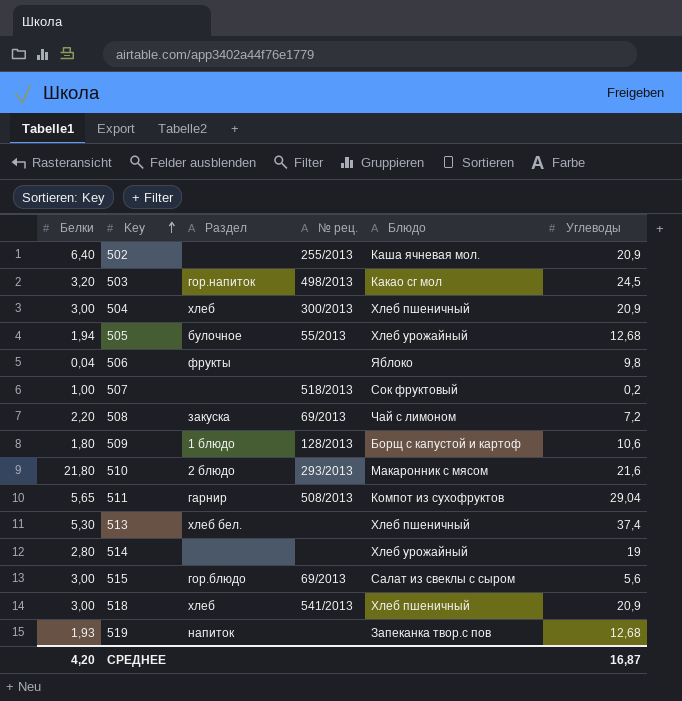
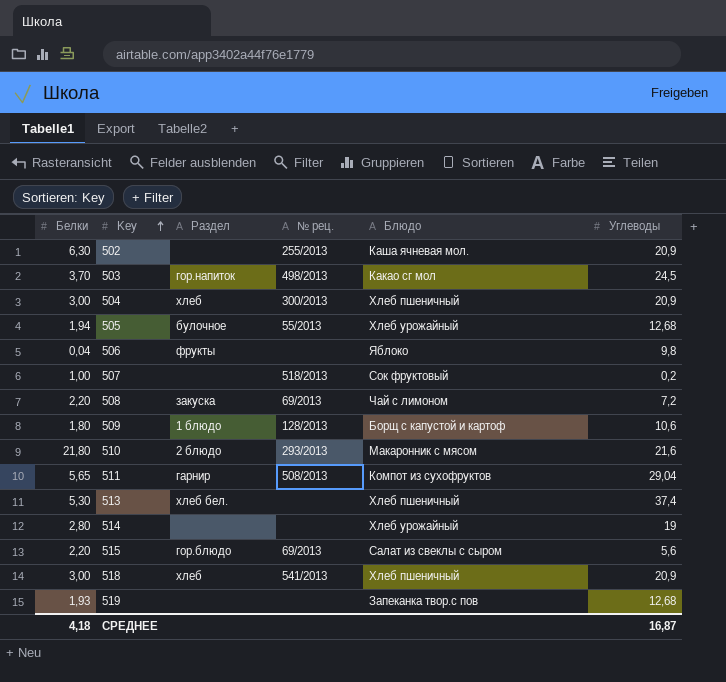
502 | Белки: 6,40 -> 6,30
503 | Белки: 3,20 -> 3,70
515 | Белки: 3,00 -> 2,20
519 | Раздел: напиток -> none
СРЕДНЕЕ | Белки: 4,20 -> 4,18

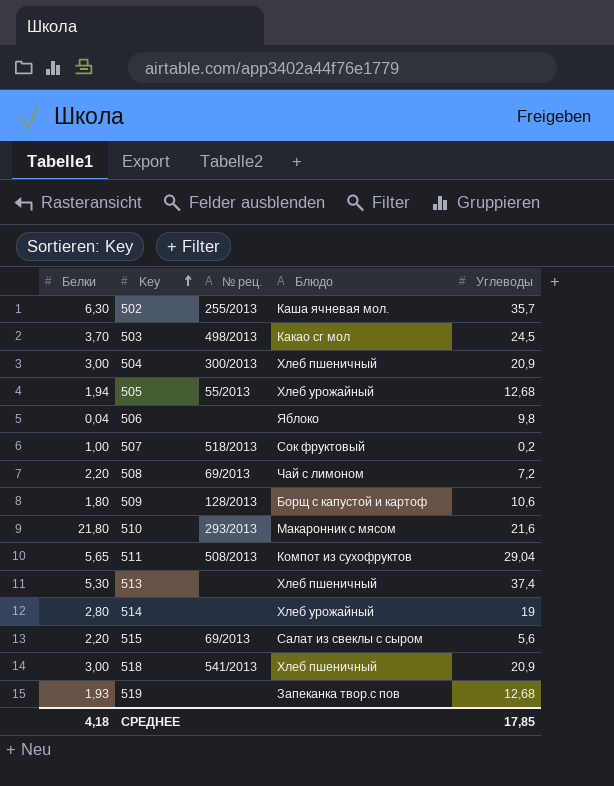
column Раздел | position: 3 -> none
502 | Углеводы: 20,9 -> 35,7
СРЕДНЕЕ | Углеводы: 16,87 -> 17,85

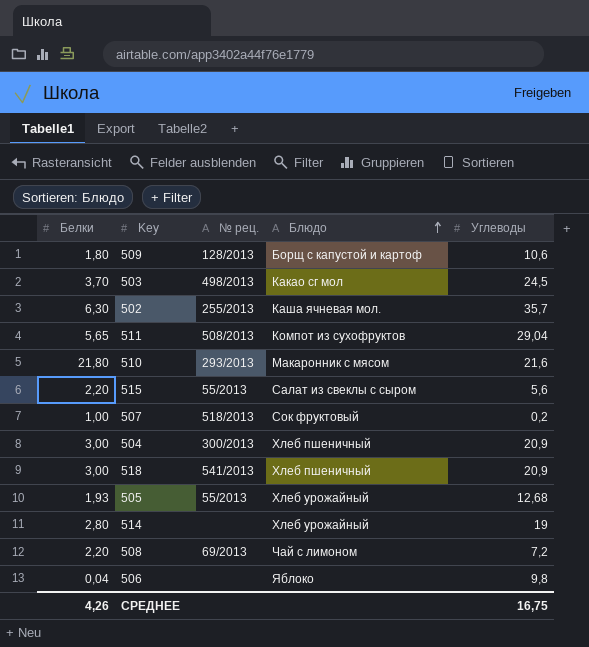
row order: Key ascending -> Блюдо ascending
row 513: 5,30 | none | Хлеб пшеничный | 37,4 -> none
row 519: 1,93 | none | Запеканка твор.с пов | 12,68 -> none
515 | № рец.: 69/2013 -> 55/2013
505 | Белки: 1,94 -> 1,93
СРЕДНЕЕ | Белки: 4,18 -> 4,26
СРЕДНЕЕ | Углеводы: 17,85 -> 16,75

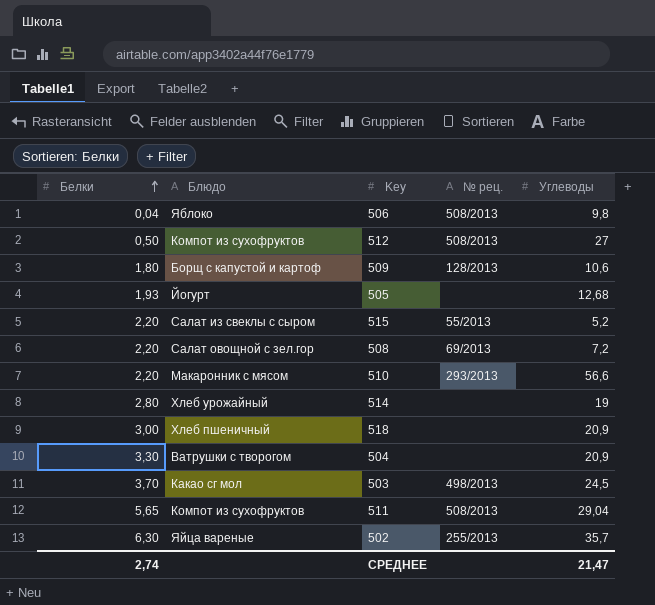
row order: Блюдо ascending -> Белки ascending
column Блюдо | position: 4 -> 2
row 507: 1,00 | 518/2013 | Сок фруктовый | 0,2 -> none
506 | № рец.: none -> 508/2013
row 512: none -> 0,50 | Компот из сухофруктов | 508/2013 | 27
505 | Блюдо: Хлеб урожайный -> Йогурт
505 | № рец.: 55/2013 -> none
515 | Углеводы: 5,6 -> 5,2
508 | Блюдо: Чай с лимоном -> Салат овощной с зел.гор
510 | Белки: 21,80 -> 2,20
510 | Углеводы: 21,6 -> 56,6
518 | № рец.: 541/2013 -> none
504 | Белки: 3,00 -> 3,30
504 | Блюдо: Хлеб пшеничный -> Ватрушки с творогом
504 | № рец.: 300/2013 -> none
502 | Блюдо: Каша ячневая мол. -> Яйца вареные
СРЕДНЕЕ | Белки: 4,26 -> 2,74
СРЕДНЕЕ | Углеводы: 16,75 -> 21,47

